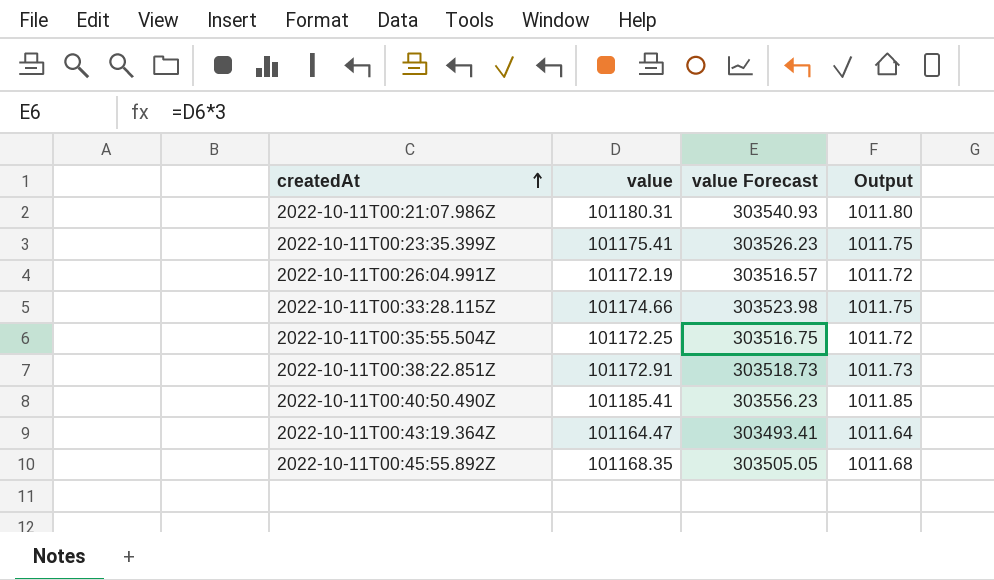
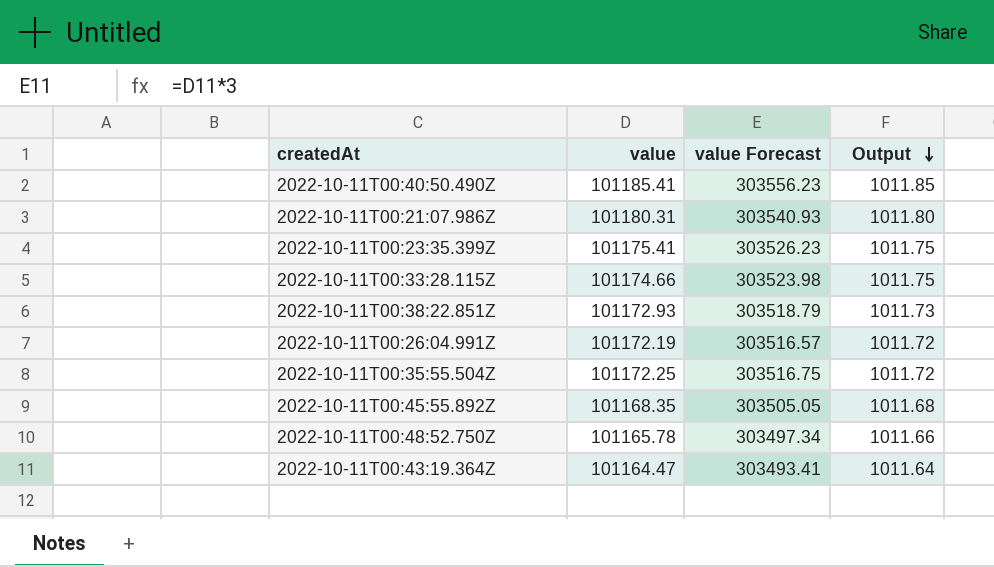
row order: createdAt ascending -> Output descending
2022-10-11T00:38:22.851Z | value: 101172.91 -> 101172.93
2022-10-11T00:38:22.851Z | value Forecast: 303518.73 -> 303518.79
row 2022-10-11T00:48:52.750Z: none -> 101165.78 | 303497.34 | 1011.66

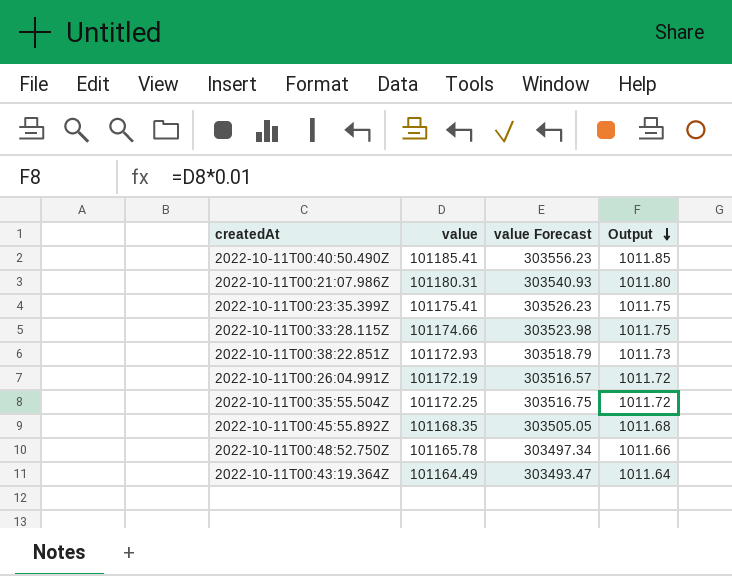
2022-10-11T00:43:19.364Z | value: 101164.47 -> 101164.49
2022-10-11T00:43:19.364Z | value Forecast: 303493.41 -> 303493.47

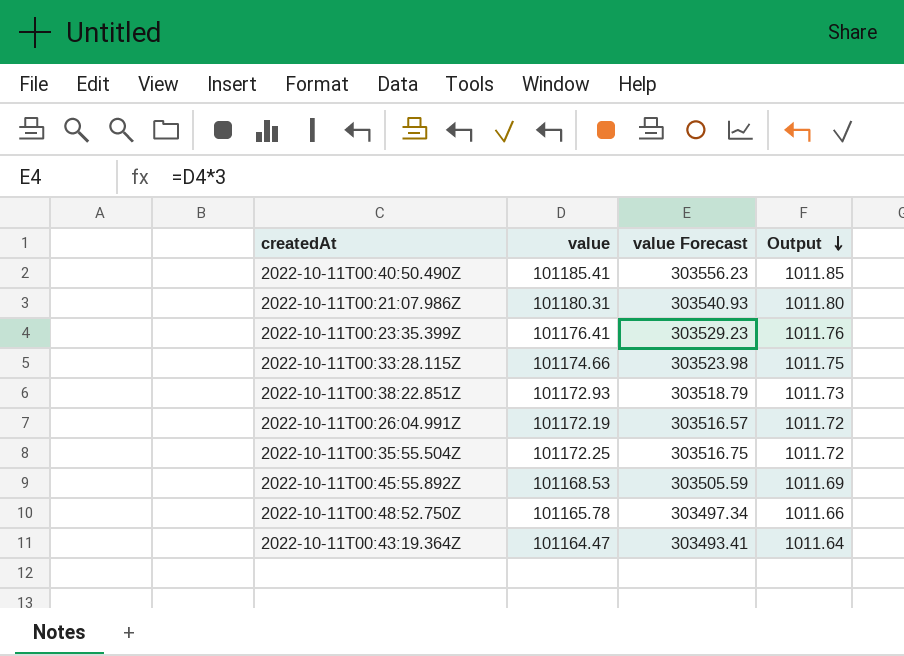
2022-10-11T00:23:35.399Z | value: 101175.41 -> 101176.41
2022-10-11T00:23:35.399Z | value Forecast: 303526.23 -> 303529.23
2022-10-11T00:23:35.399Z | Output: 1011.75 -> 1011.76
2022-10-11T00:45:55.892Z | value: 101168.35 -> 101168.53
2022-10-11T00:45:55.892Z | value Forecast: 303505.05 -> 303505.59
2022-10-11T00:45:55.892Z | Output: 1011.68 -> 1011.69
2022-10-11T00:43:19.364Z | value: 101164.49 -> 101164.47
2022-10-11T00:43:19.364Z | value Forecast: 303493.47 -> 303493.41

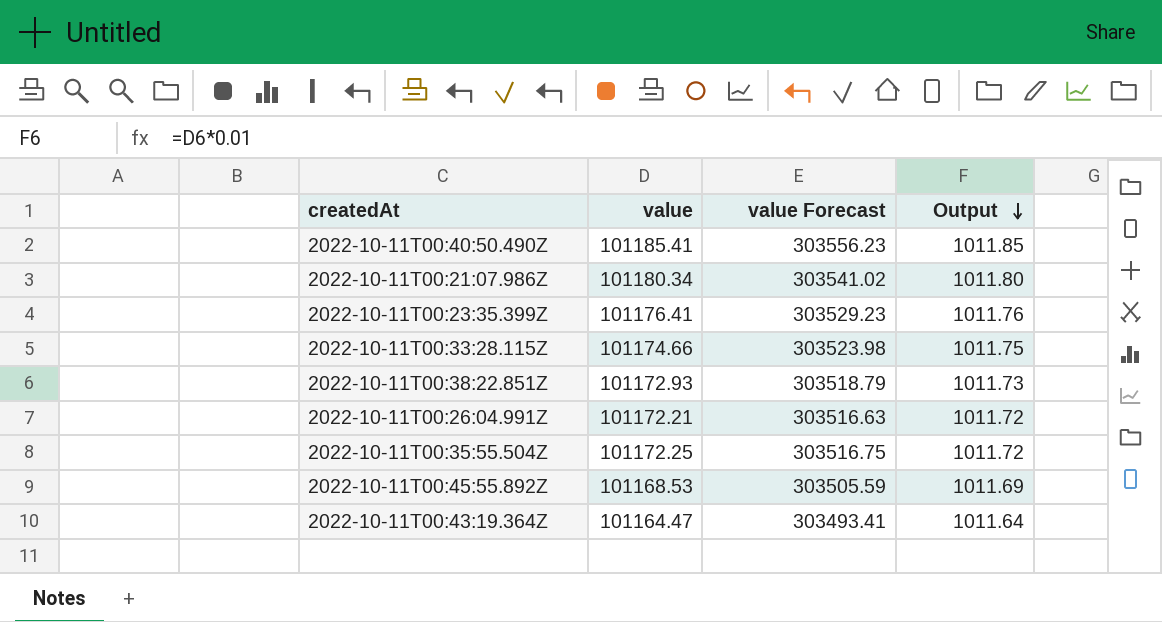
row 2022-10-11T00:48:52.750Z: 101165.78 | 303497.34 | 1011.66 -> none
2022-10-11T00:21:07.986Z | value: 101180.31 -> 101180.34
2022-10-11T00:21:07.986Z | value Forecast: 303540.93 -> 303541.02
2022-10-11T00:26:04.991Z | value: 101172.19 -> 101172.21
2022-10-11T00:26:04.991Z | value Forecast: 303516.57 -> 303516.63

